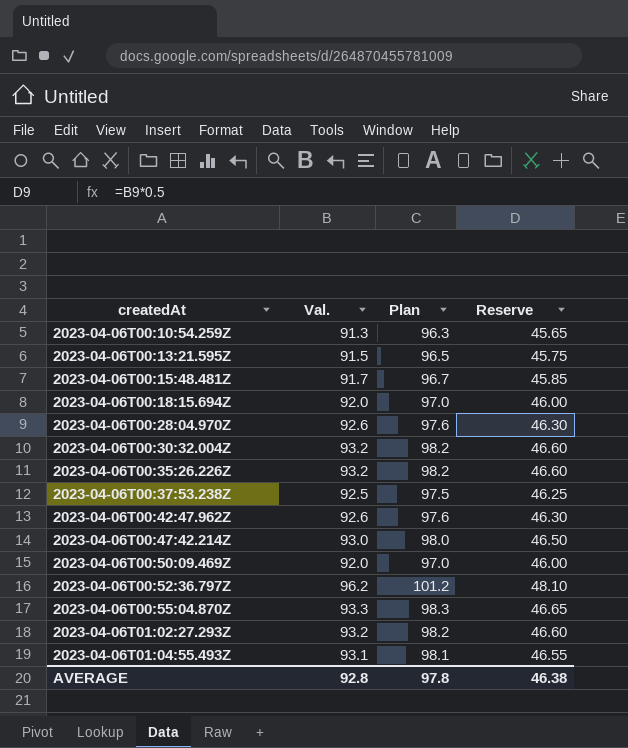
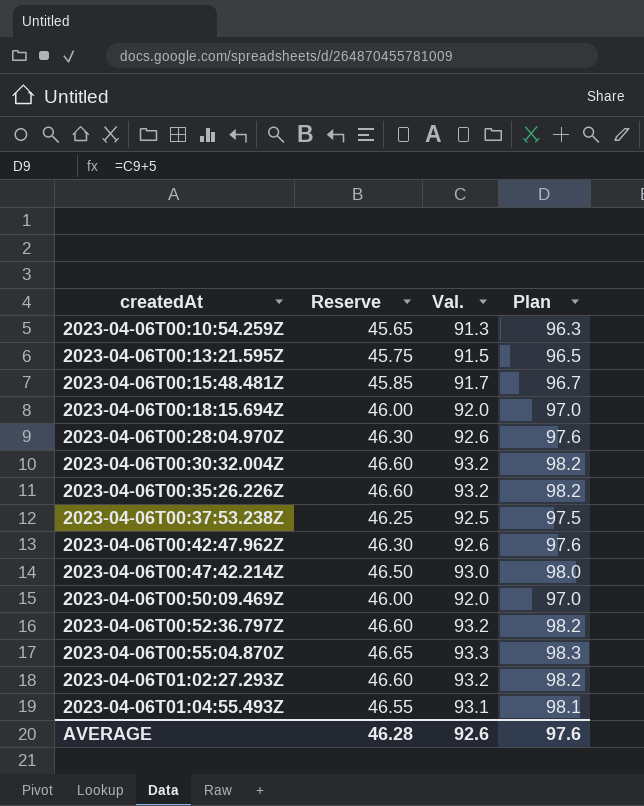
column Reserve | position: 4 -> 2
2023-04-06T00:52:36.797Z | Reserve: 48.10 -> 46.60
2023-04-06T00:52:36.797Z | Val.: 96.2 -> 93.2
2023-04-06T00:52:36.797Z | Plan: 101.2 -> 98.2
AVERAGE | Reserve: 46.38 -> 46.28
AVERAGE | Val.: 92.8 -> 92.6
AVERAGE | Plan: 97.8 -> 97.6

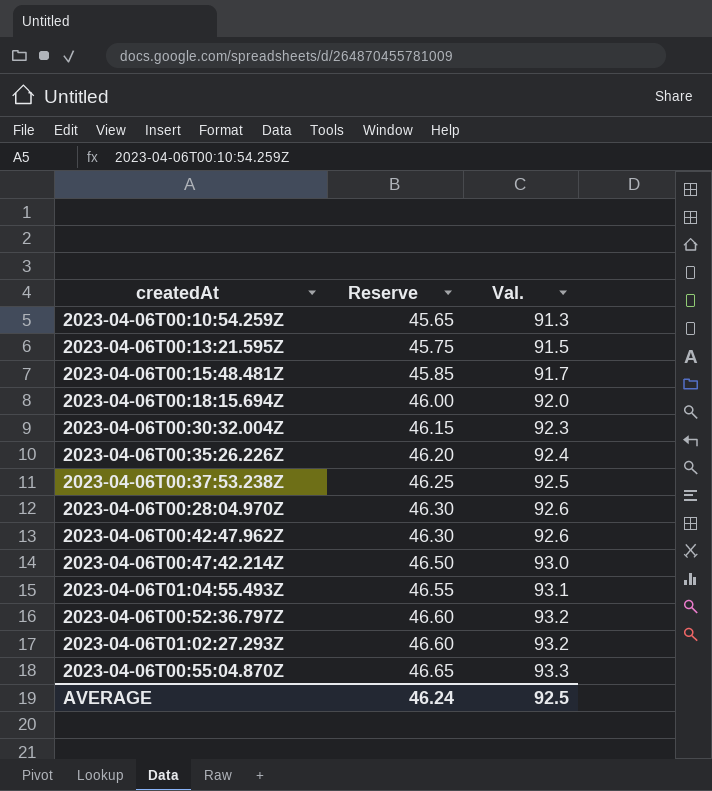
row order: createdAt ascending -> Reserve ascending
column Plan | formula: [Val.] + 5 -> none
row 2023-04-06T00:50:09.469Z: 46.00 | 92.0 | 97.0 -> none
2023-04-06T00:30:32.004Z | Reserve: 46.60 -> 46.15
2023-04-06T00:30:32.004Z | Val.: 93.2 -> 92.3
2023-04-06T00:35:26.226Z | Reserve: 46.60 -> 46.20
2023-04-06T00:35:26.226Z | Val.: 93.2 -> 92.4
AVERAGE | Reserve: 46.28 -> 46.24
AVERAGE | Val.: 92.6 -> 92.5

